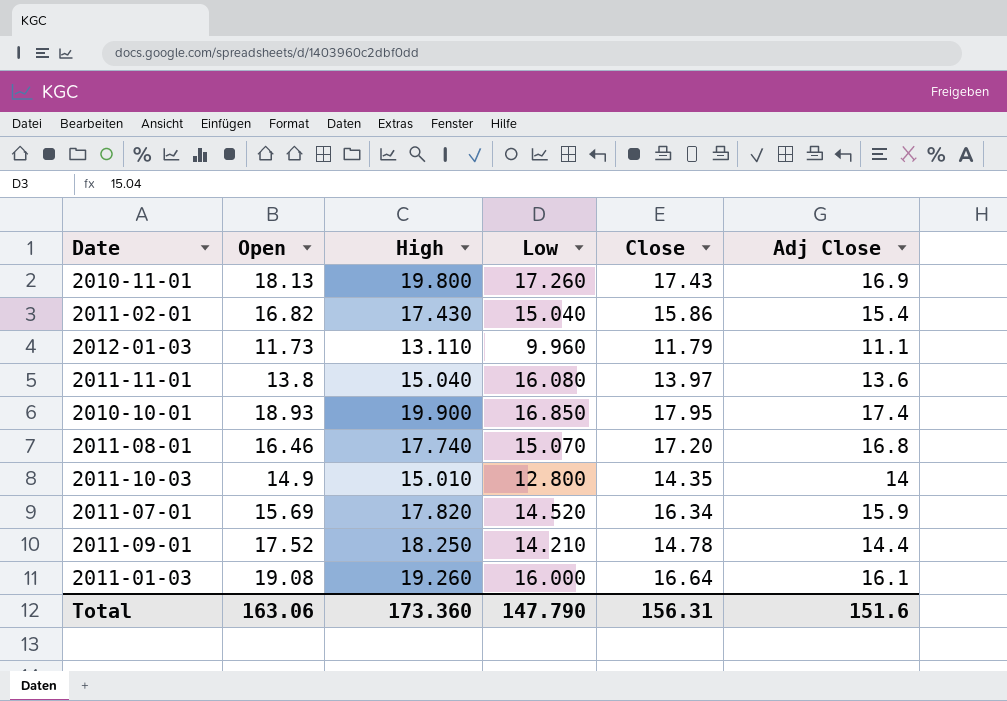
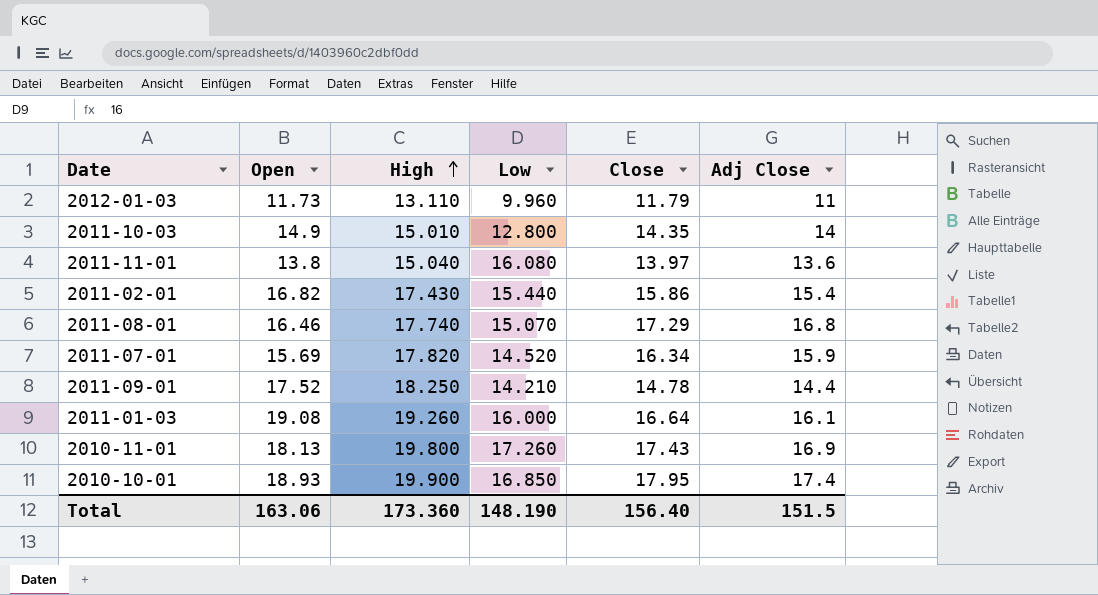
row order: none -> High ascending
2012-01-03 | Adj Close: 11.1 -> 11
2011-02-01 | Low: 15.040 -> 15.440
2011-08-01 | Close: 17.20 -> 17.29
Total | Low: 147.790 -> 148.190
Total | Close: 156.31 -> 156.40
Total | Adj Close: 151.6 -> 151.5

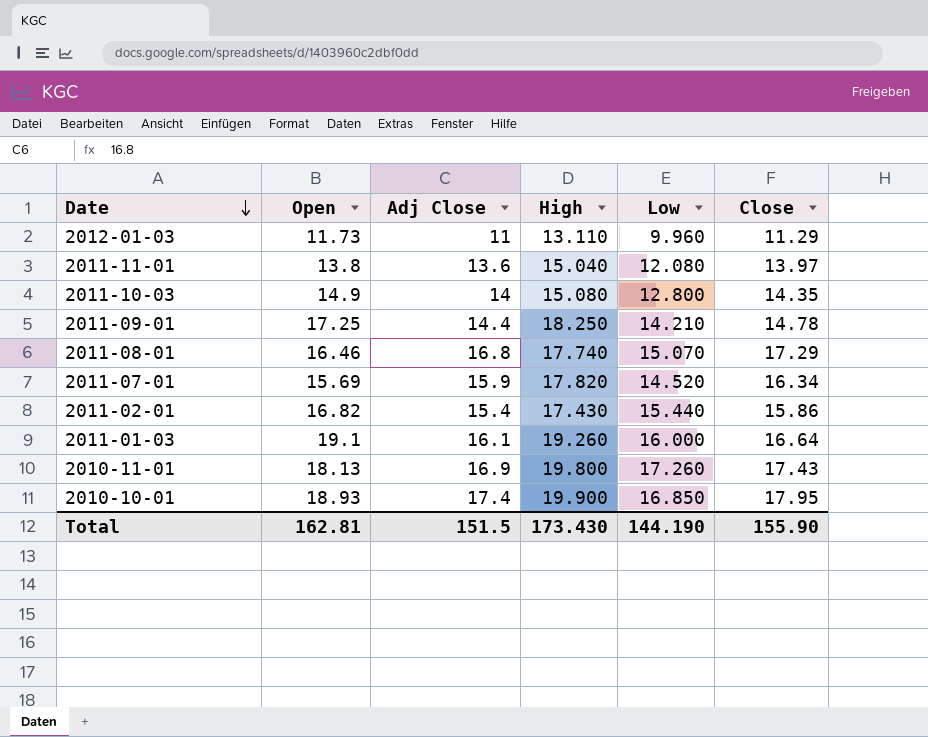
row order: High ascending -> Date descending
column Adj Close | position: 6 -> 3
2012-01-03 | Close: 11.79 -> 11.29
2011-11-01 | Low: 16.080 -> 12.080
2011-10-03 | High: 15.010 -> 15.080
2011-09-01 | Open: 17.52 -> 17.25
2011-01-03 | Open: 19.08 -> 19.1
Total | Open: 163.06 -> 162.81
Total | High: 173.360 -> 173.430
Total | Low: 148.190 -> 144.190
Total | Close: 156.40 -> 155.90

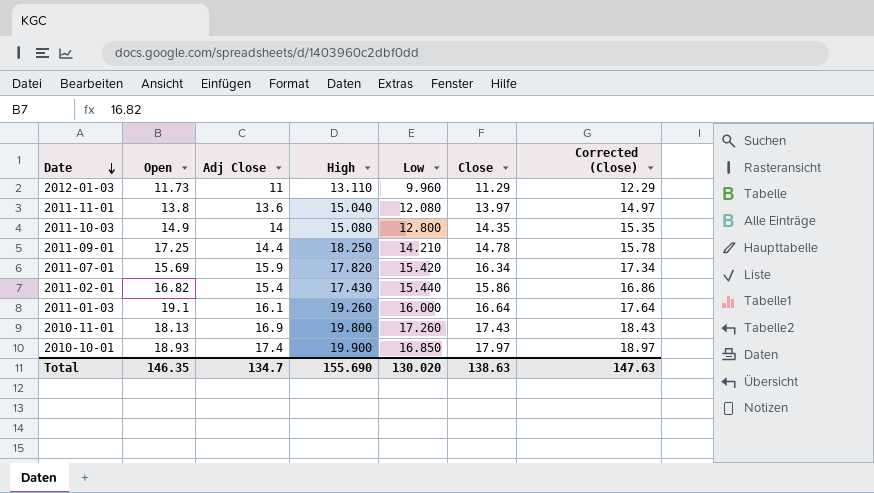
column Corrected (Close) | formula: none -> [Close] + 1
row 2011-08-01: 16.46 | 16.8 | 17.740 | 15.070 | 17.29 -> none
2011-07-01 | Low: 14.520 -> 15.420
2010-10-01 | Close: 17.95 -> 17.97
Total | Open: 162.81 -> 146.35
Total | Adj Close: 151.5 -> 134.7
Total | High: 173.430 -> 155.690
Total | Low: 144.190 -> 130.020
Total | Close: 155.90 -> 138.63

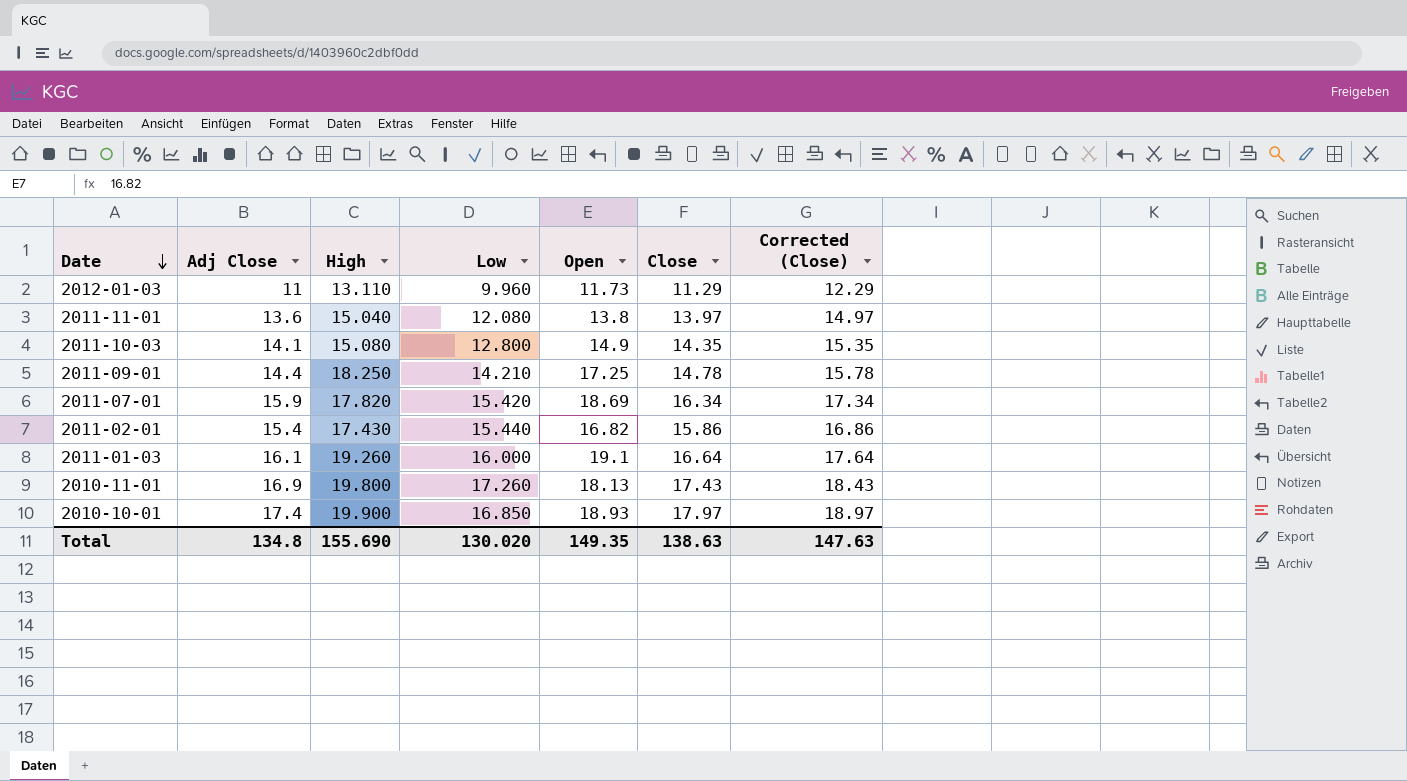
column Open | position: 2 -> 5
2011-10-03 | Adj Close: 14 -> 14.1
2011-07-01 | Open: 15.69 -> 18.69
Total | Adj Close: 134.7 -> 134.8
Total | Open: 146.35 -> 149.35

